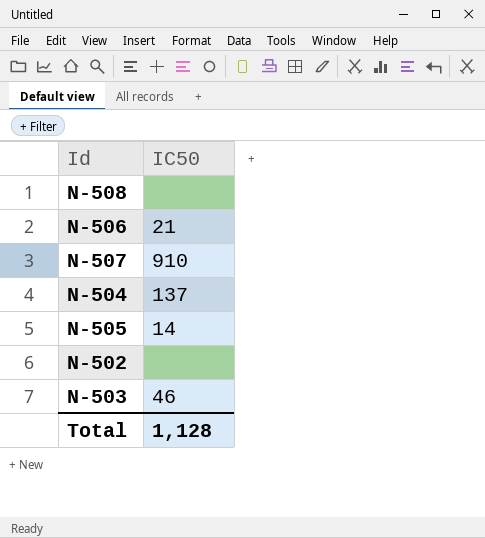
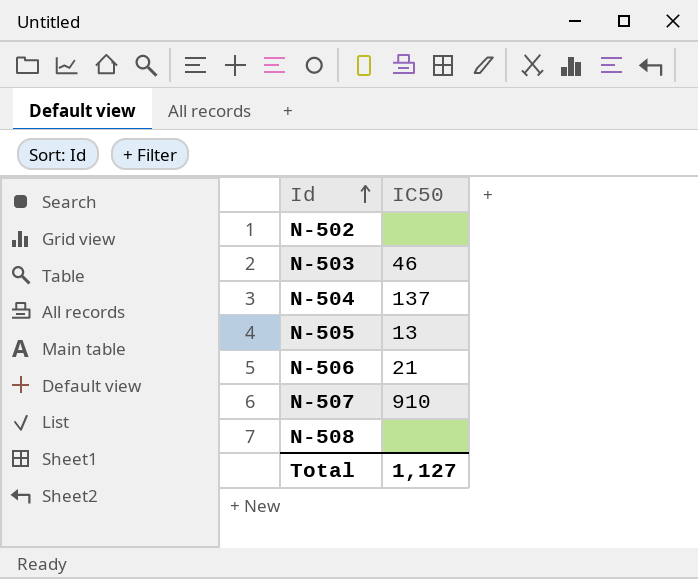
row order: none -> Id ascending
N-505 | IC50: 14 -> 13
Total | IC50: 1,128 -> 1,127

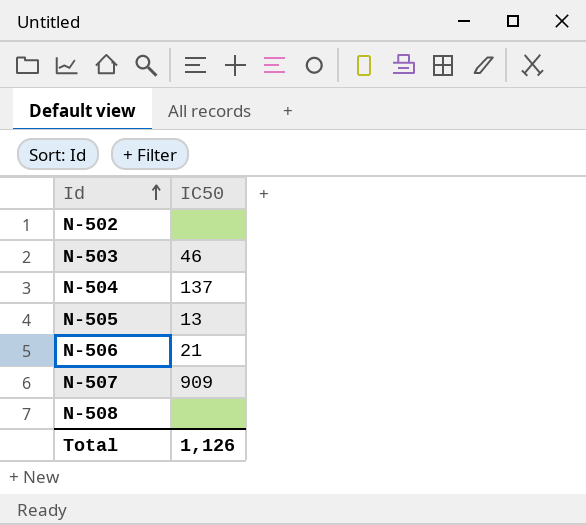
N-507 | IC50: 910 -> 909
Total | IC50: 1,127 -> 1,126

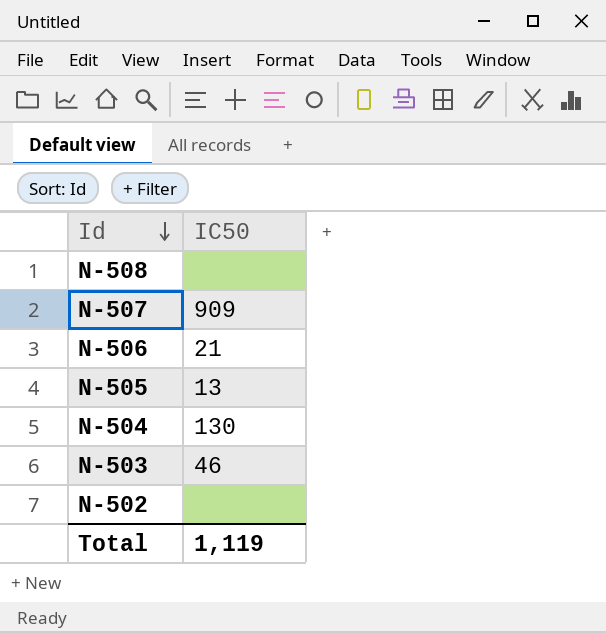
row order: Id ascending -> Id descending
N-504 | IC50: 137 -> 130
Total | IC50: 1,126 -> 1,119

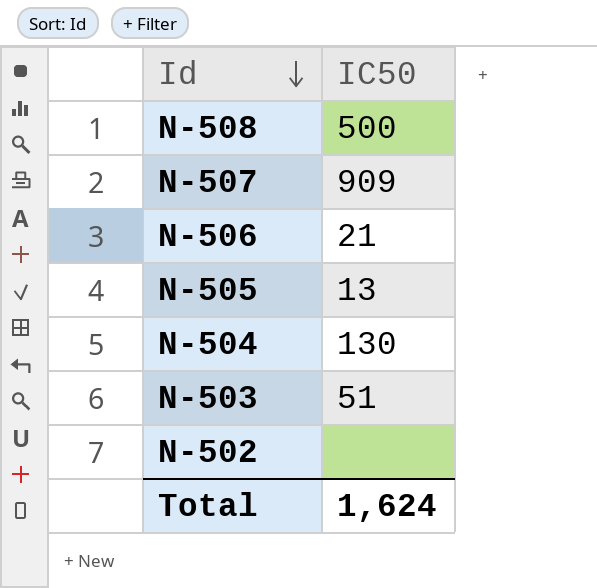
N-508 | IC50: none -> 500
N-503 | IC50: 46 -> 51
Total | IC50: 1,119 -> 1,624

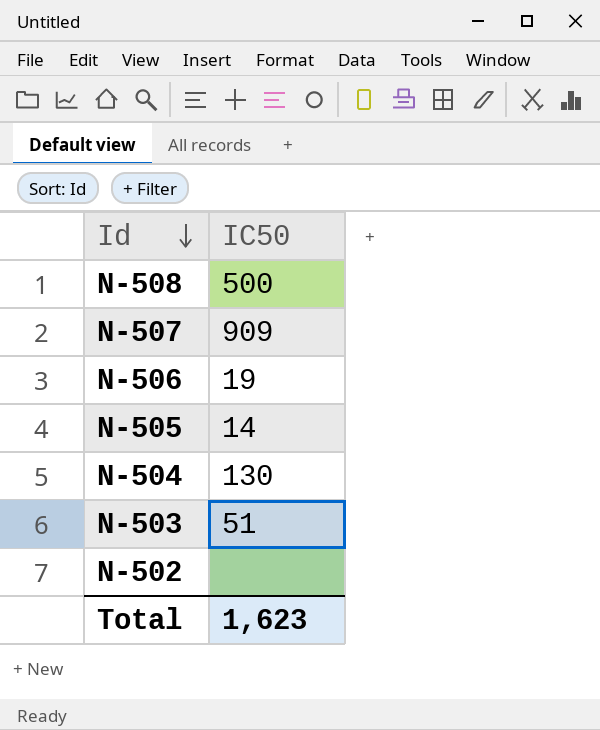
N-506 | IC50: 21 -> 19
N-505 | IC50: 13 -> 14
Total | IC50: 1,624 -> 1,623

